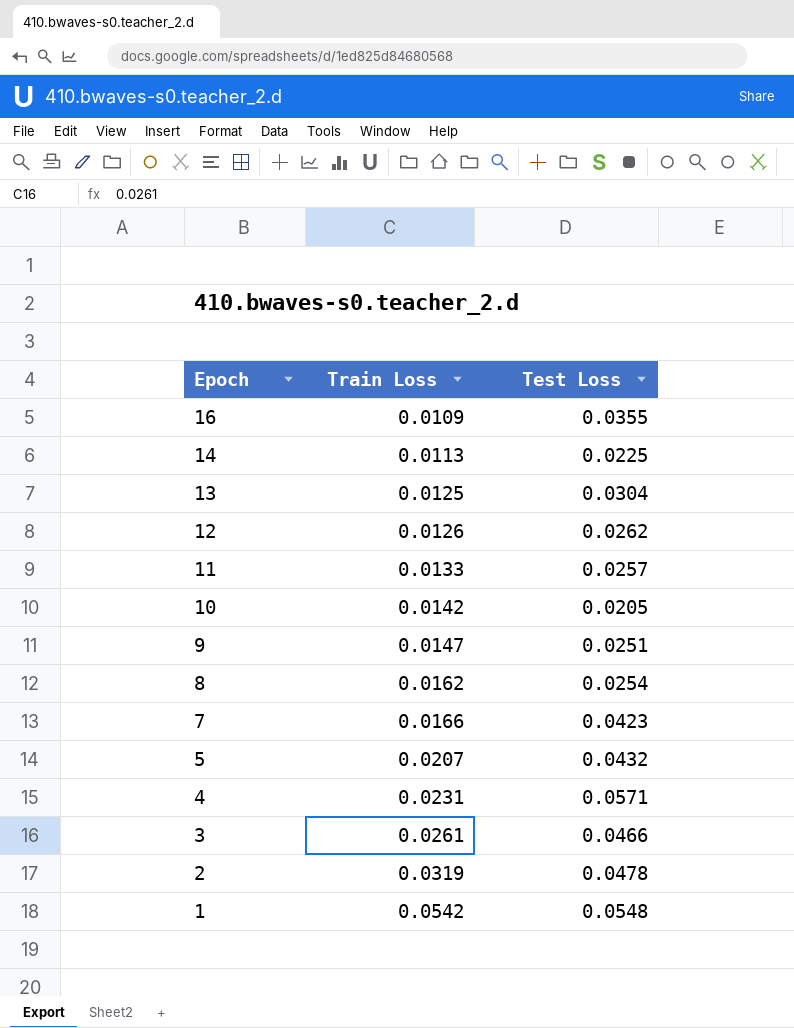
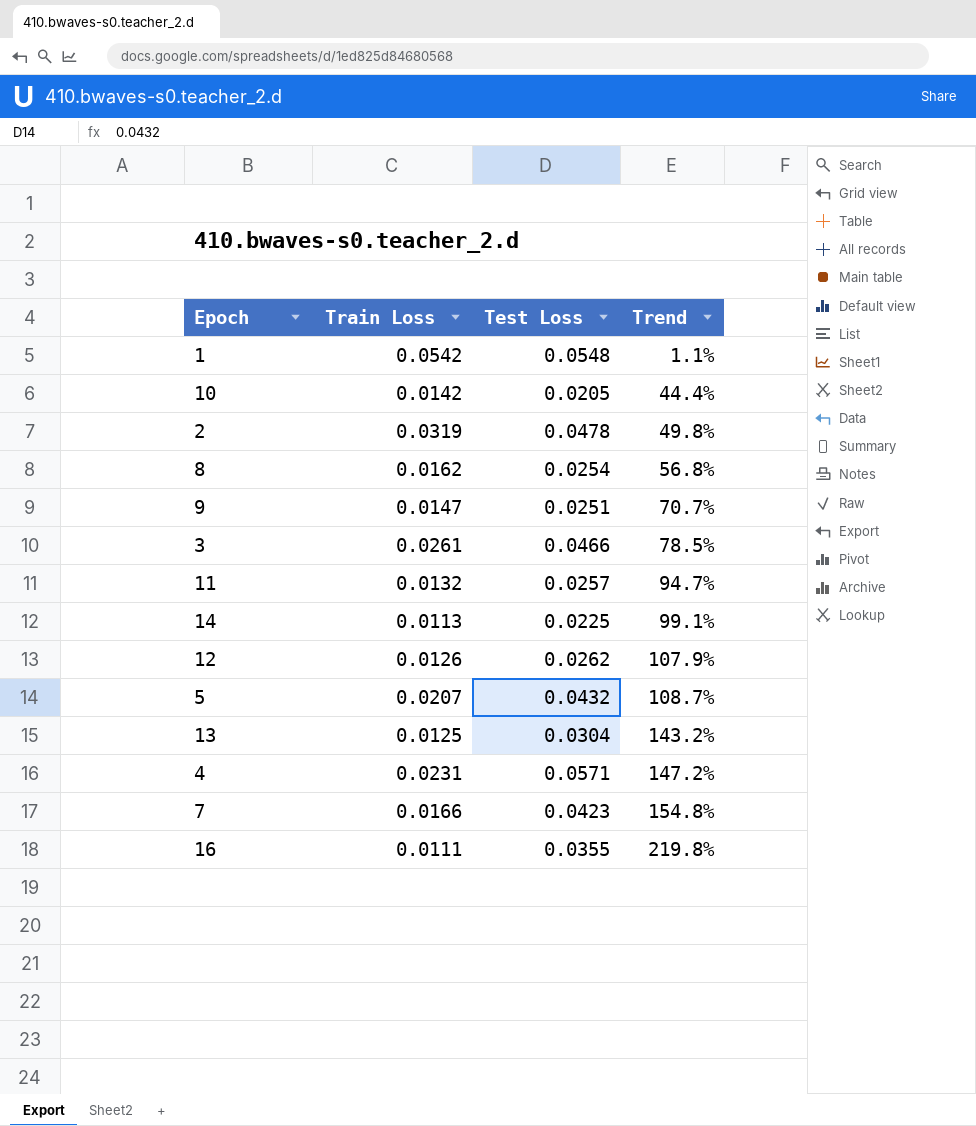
row order: Epoch descending -> Trend ascending
column Trend | formula: none -> ([Test Loss] - [Train Loss]) / [Train Loss]
11 | Train Loss: 0.0133 -> 0.0132
16 | Train Loss: 0.0109 -> 0.0111

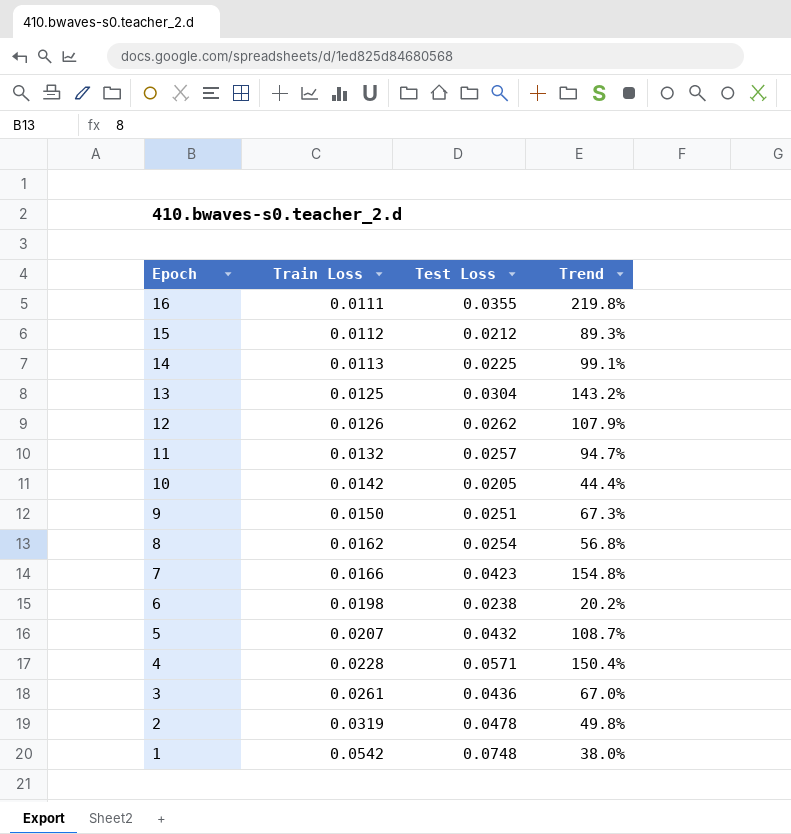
row order: Trend ascending -> Epoch descending
row 15: none -> 0.0112 | 0.0212 | 89.3%
9 | Train Loss: 0.0147 -> 0.0150
9 | Trend: 70.7% -> 67.3%
row 6: none -> 0.0198 | 0.0238 | 20.2%
4 | Train Loss: 0.0231 -> 0.0228
4 | Trend: 147.2% -> 150.4%
3 | Test Loss: 0.0466 -> 0.0436
3 | Trend: 78.5% -> 67.0%
1 | Test Loss: 0.0548 -> 0.0748
1 | Trend: 1.1% -> 38.0%

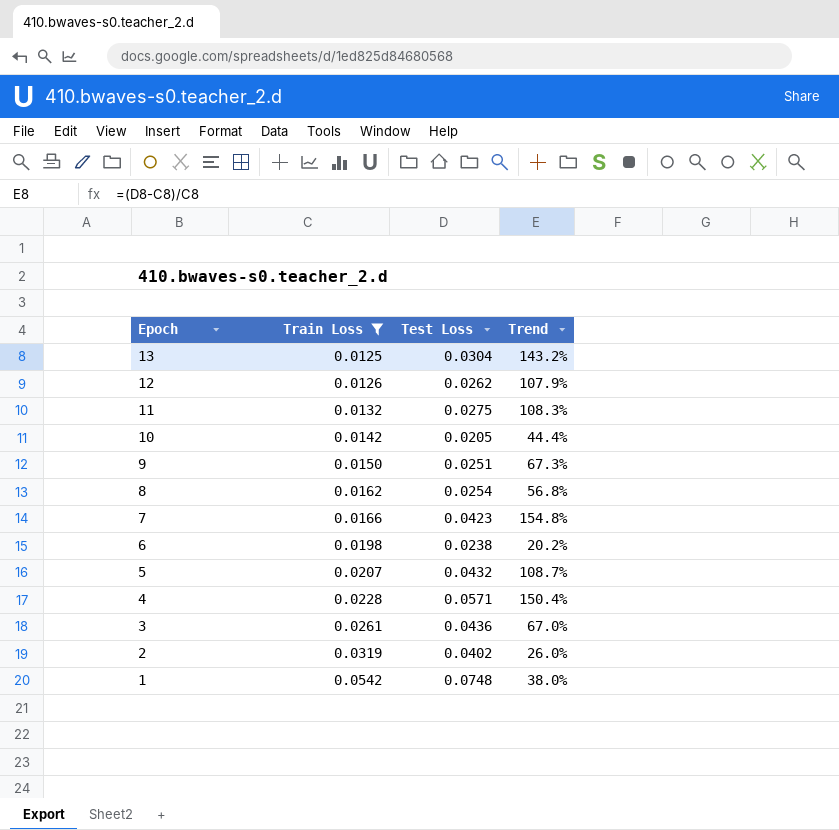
filter: none -> Train Loss >= 0.0125
11 | Test Loss: 0.0257 -> 0.0275
11 | Trend: 94.7% -> 108.3%
2 | Test Loss: 0.0478 -> 0.0402
2 | Trend: 49.8% -> 26.0%

